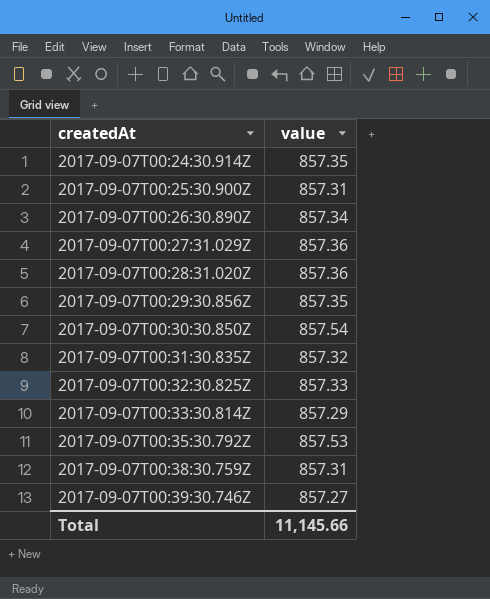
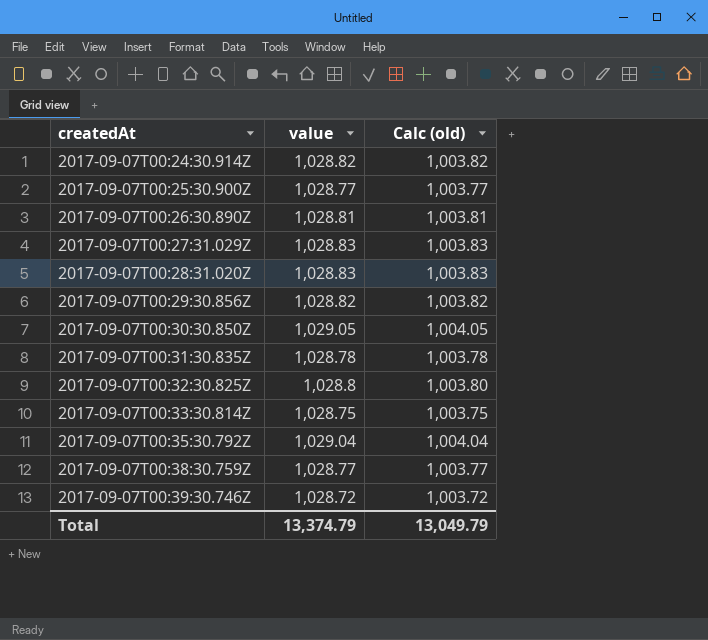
column Calc (old) | formula: none -> [value] - 25
2017-09-07T00:24:30.914Z | value: 857.35 -> 1,028.82
2017-09-07T00:25:30.900Z | value: 857.31 -> 1,028.77
2017-09-07T00:26:30.890Z | value: 857.34 -> 1,028.81
2017-09-07T00:27:31.029Z | value: 857.36 -> 1,028.83
2017-09-07T00:28:31.020Z | value: 857.36 -> 1,028.83
2017-09-07T00:29:30.856Z | value: 857.35 -> 1,028.82
2017-09-07T00:30:30.850Z | value: 857.54 -> 1,029.05
2017-09-07T00:31:30.835Z | value: 857.32 -> 1,028.78
2017-09-07T00:32:30.825Z | value: 857.33 -> 1,028.8
2017-09-07T00:33:30.814Z | value: 857.29 -> 1,028.75
2017-09-07T00:35:30.792Z | value: 857.53 -> 1,029.04
2017-09-07T00:38:30.759Z | value: 857.31 -> 1,028.77
2017-09-07T00:39:30.746Z | value: 857.27 -> 1,028.72
Total | value: 11,145.66 -> 13,374.79

